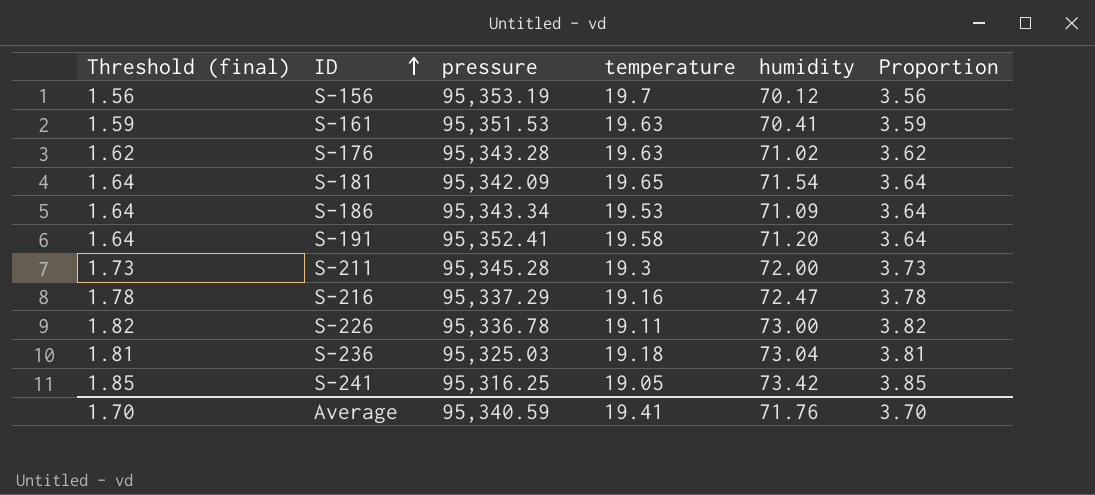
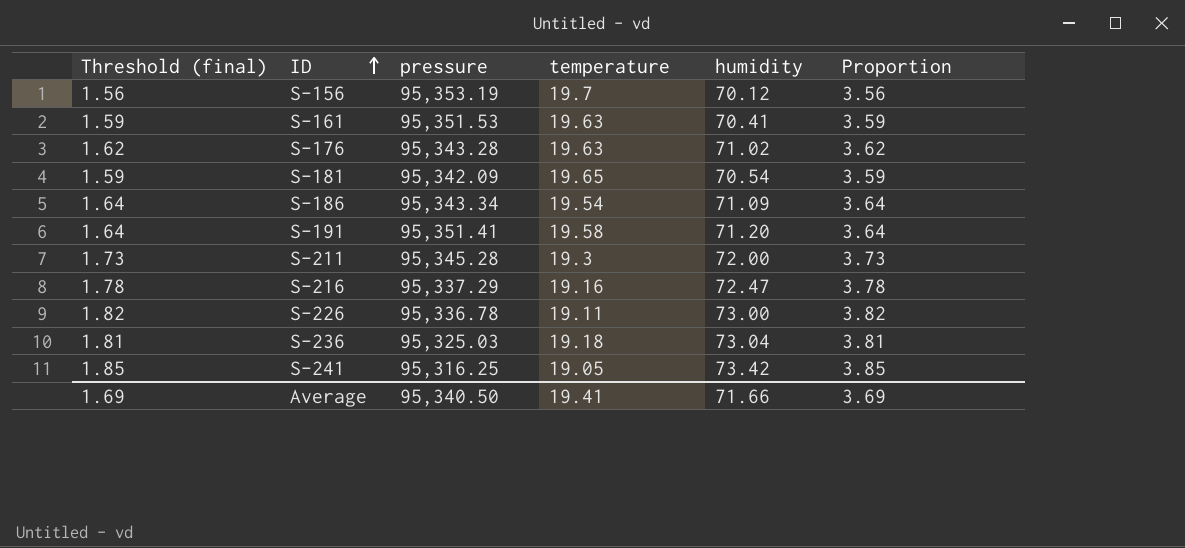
S-181 | Threshold (final): 1.64 -> 1.59
S-181 | humidity: 71.54 -> 70.54
S-181 | Proportion: 3.64 -> 3.59
S-186 | temperature: 19.53 -> 19.54
S-191 | pressure: 95,352.41 -> 95,351.41
Average | Threshold (final): 1.70 -> 1.69
Average | pressure: 95,340.59 -> 95,340.50
Average | humidity: 71.76 -> 71.66
Average | Proportion: 3.70 -> 3.69

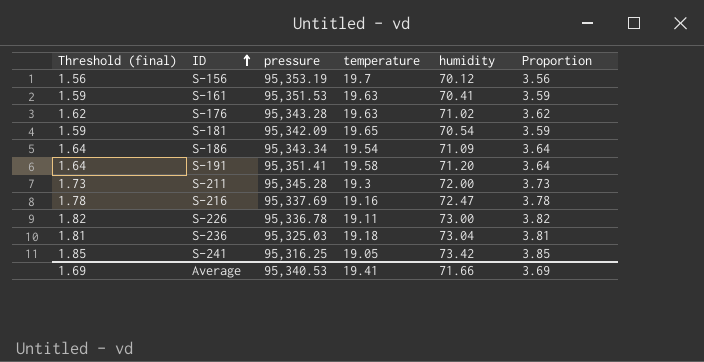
S-216 | pressure: 95,337.29 -> 95,337.69
Average | pressure: 95,340.50 -> 95,340.53

